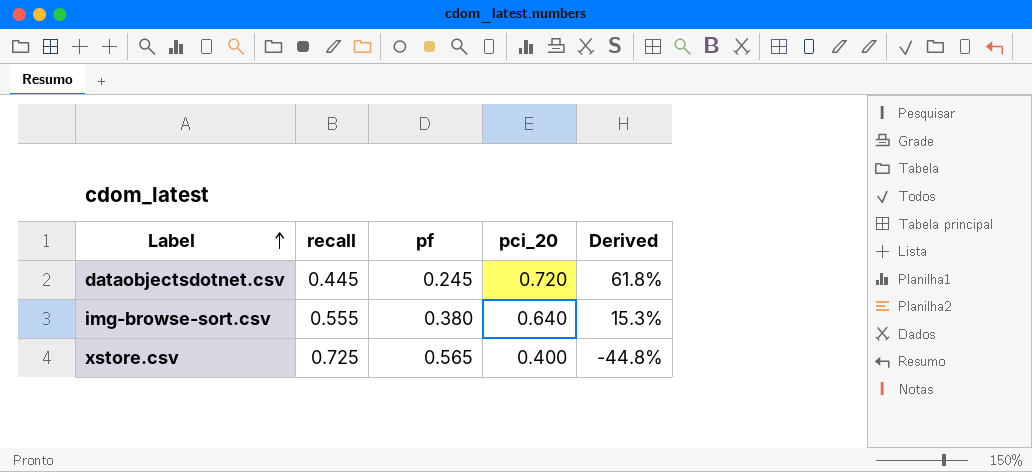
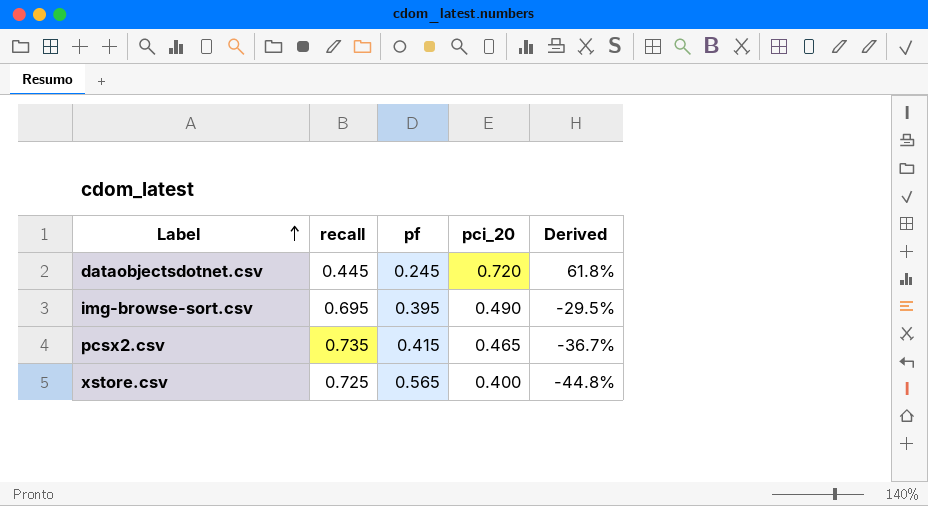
img-browse-sort.csv | recall: 0.555 -> 0.695
img-browse-sort.csv | pf: 0.380 -> 0.395
img-browse-sort.csv | pci_20: 0.640 -> 0.490
img-browse-sort.csv | Derived: 15.3% -> -29.5%
row pcsx2.csv: none -> 0.735 | 0.415 | 0.465 | -36.7%

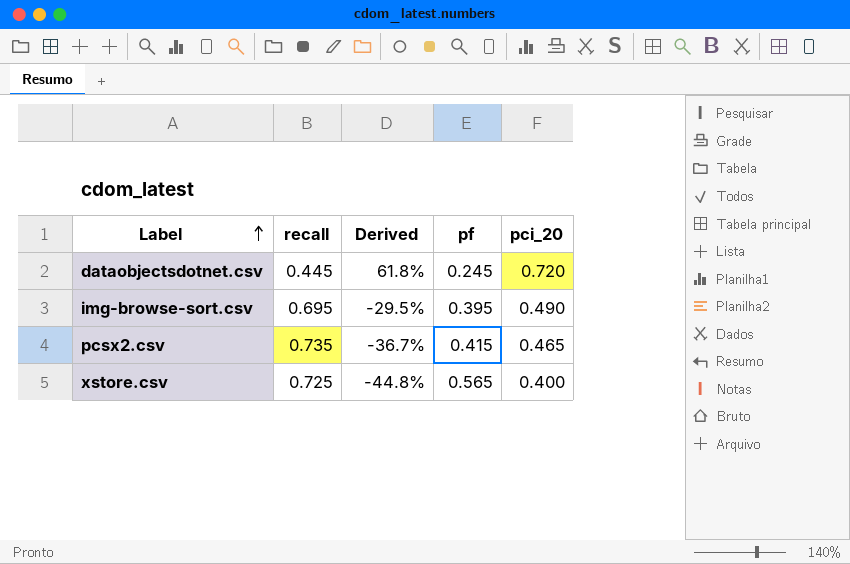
column Derived | position: 5 -> 3

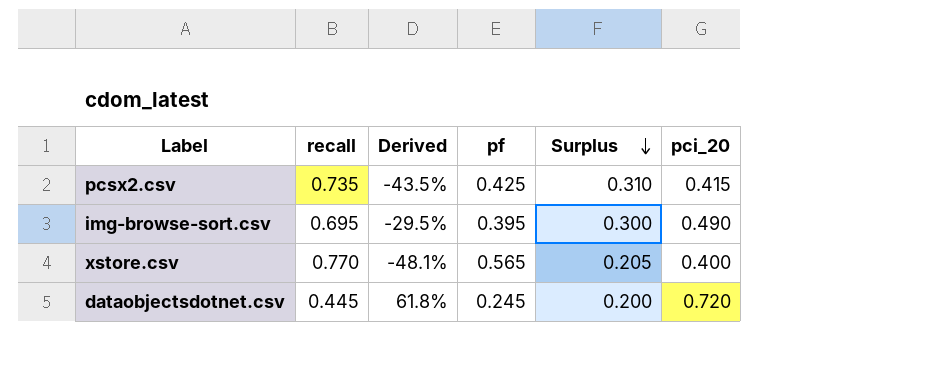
row order: Label ascending -> Surplus descending
column Surplus | formula: none -> [recall] - [pf]
pcsx2.csv | Derived: -36.7% -> -43.5%
pcsx2.csv | pf: 0.415 -> 0.425
pcsx2.csv | pci_20: 0.465 -> 0.415
xstore.csv | recall: 0.725 -> 0.770
xstore.csv | Derived: -44.8% -> -48.1%

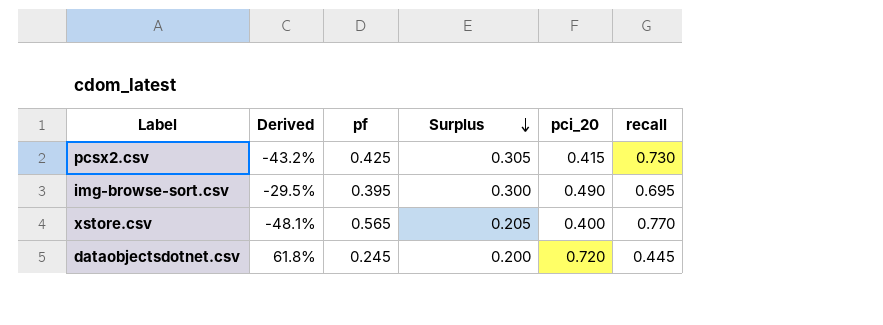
column recall | position: 2 -> 6
pcsx2.csv | Derived: -43.5% -> -43.2%
pcsx2.csv | Surplus: 0.310 -> 0.305
pcsx2.csv | recall: 0.735 -> 0.730

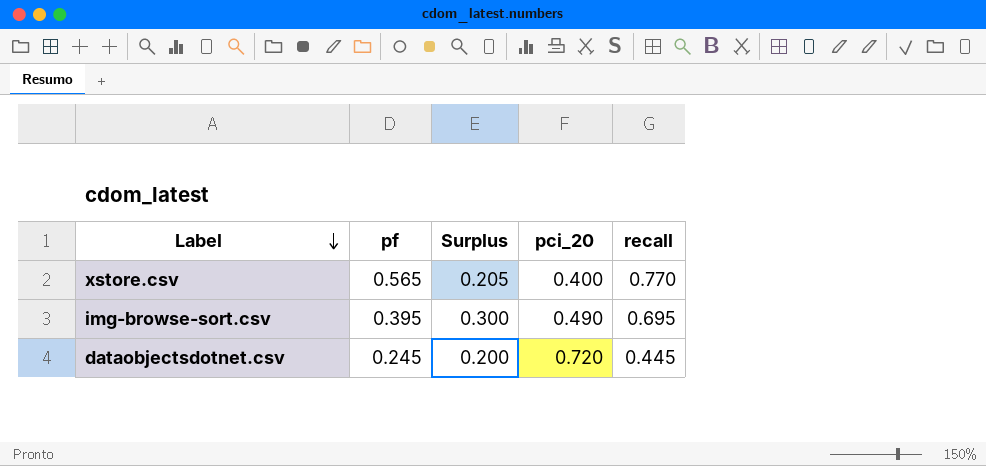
row order: Surplus descending -> Label descending
column Derived | formula: ([pci_20] - [recall]) / [recall] -> none
row pcsx2.csv: -43.2% | 0.425 | 0.305 | 0.415 | 0.730 -> none

